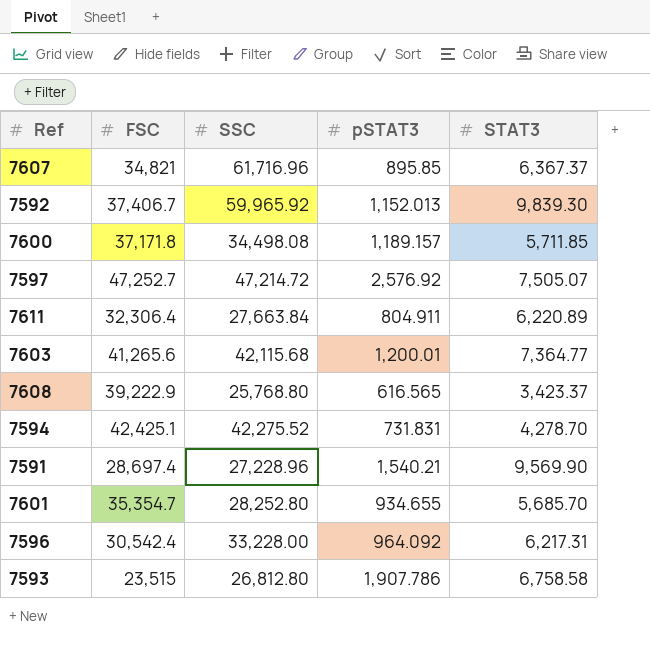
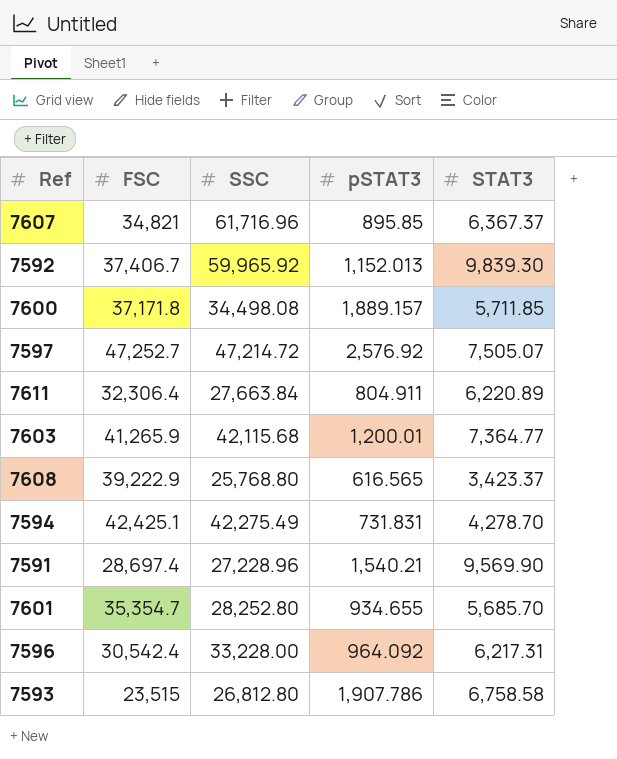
7600 | pSTAT3: 1,189.157 -> 1,889.157
7603 | FSC: 41,265.6 -> 41,265.9
7594 | SSC: 42,275.52 -> 42,275.49

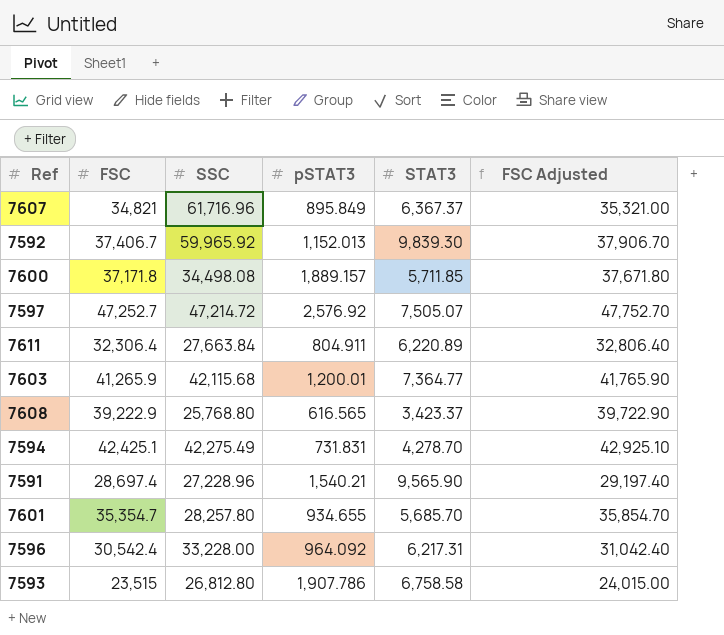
column FSC Adjusted | formula: none -> [FSC] + 500
7607 | pSTAT3: 895.85 -> 895.849
7591 | STAT3: 9,569.90 -> 9,565.90
7601 | SSC: 28,252.80 -> 28,257.80

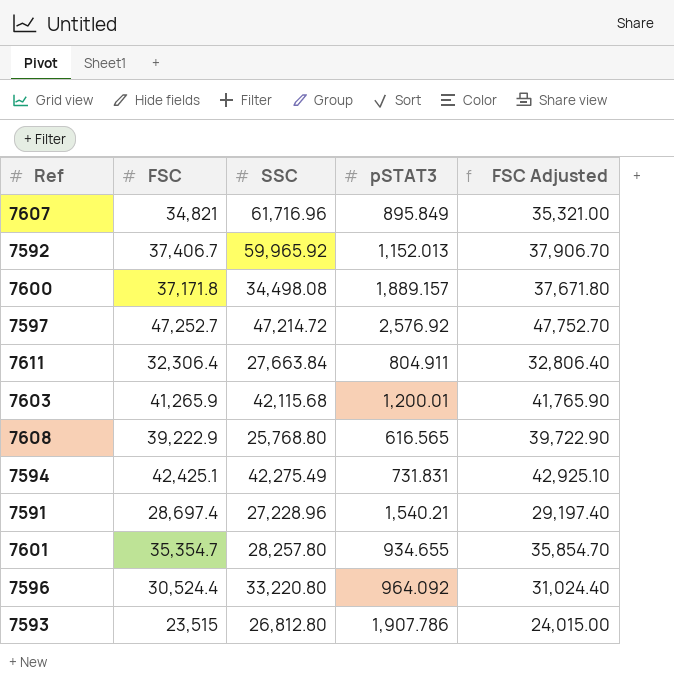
column STAT3 | position: 5 -> none
7596 | FSC: 30,542.4 -> 30,524.4
7596 | SSC: 33,228.00 -> 33,220.80
7596 | FSC Adjusted: 31,042.40 -> 31,024.40

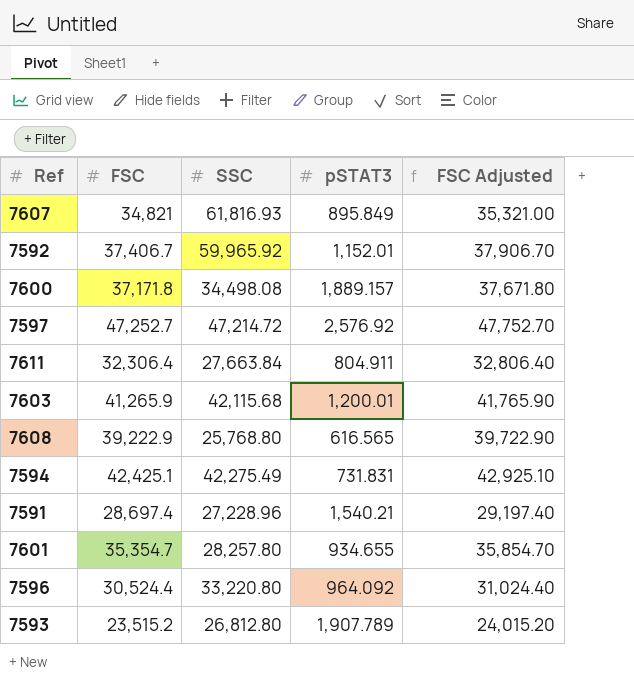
7607 | SSC: 61,716.96 -> 61,816.93
7592 | pSTAT3: 1,152.013 -> 1,152.01
7593 | FSC: 23,515 -> 23,515.2
7593 | pSTAT3: 1,907.786 -> 1,907.789
7593 | FSC Adjusted: 24,015.00 -> 24,015.20

